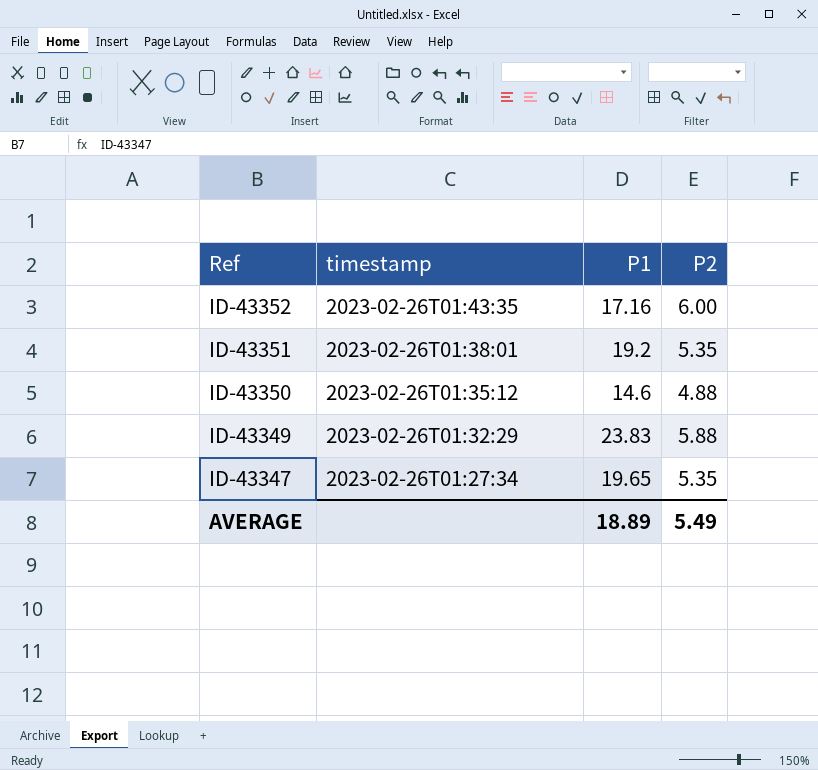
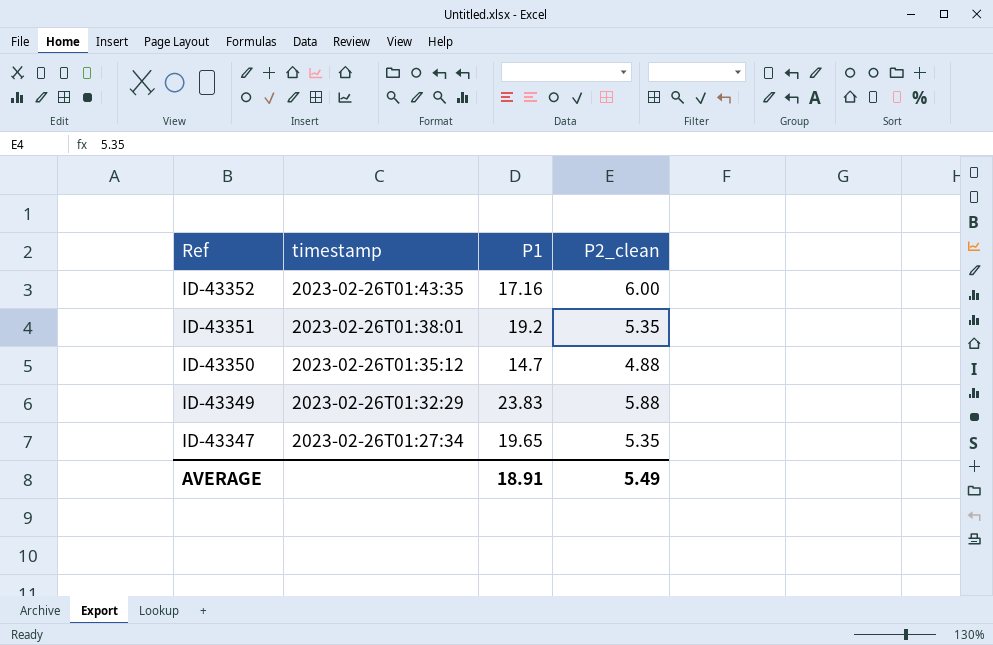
column name: P2 -> P2_clean
ID-43350 | P1: 14.6 -> 14.7
AVERAGE | P1: 18.89 -> 18.91

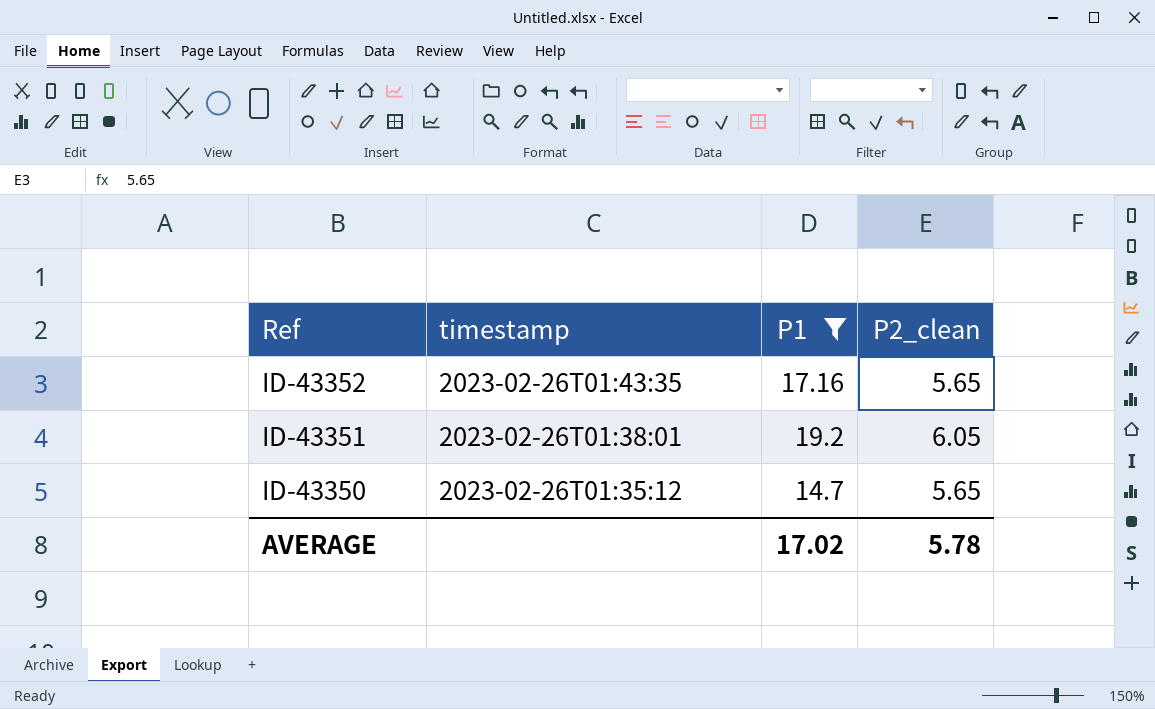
filter: none -> P1 <= 19.2
ID-43352 | P2_clean: 6.00 -> 5.65
ID-43351 | P2_clean: 5.35 -> 6.05
ID-43350 | P2_clean: 4.88 -> 5.65
AVERAGE | P1: 18.91 -> 17.02
AVERAGE | P2_clean: 5.49 -> 5.78

